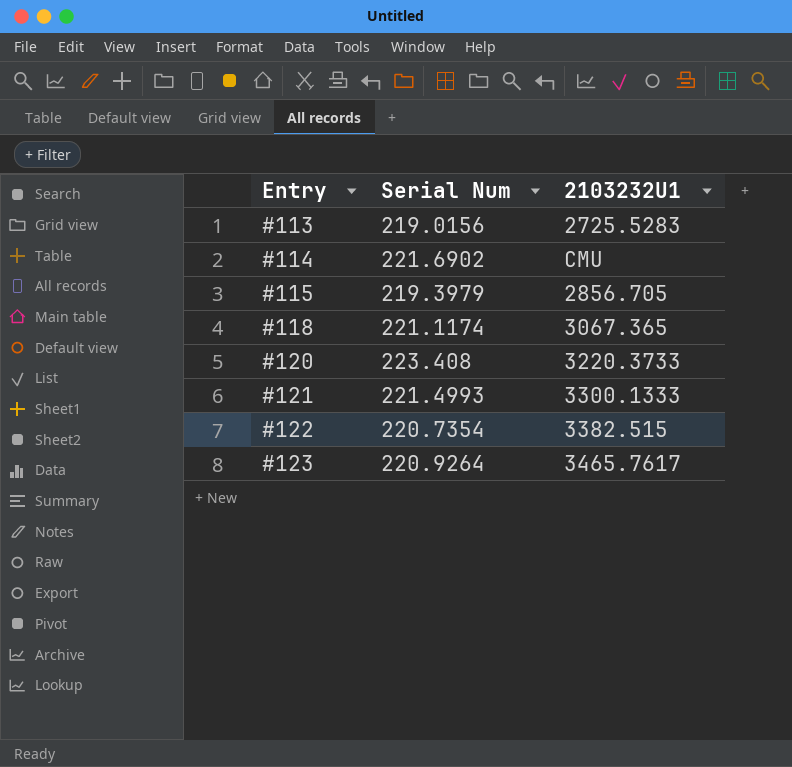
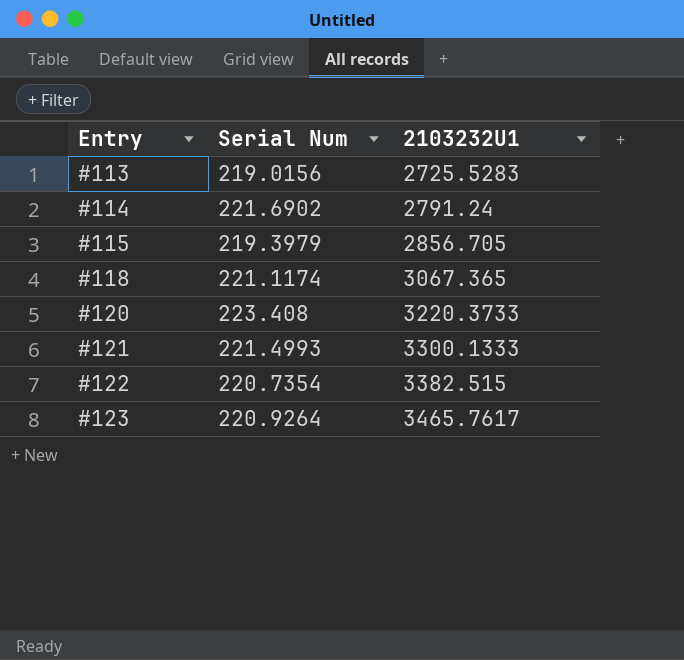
#114 | 2103232U1: CMU -> 2791.24

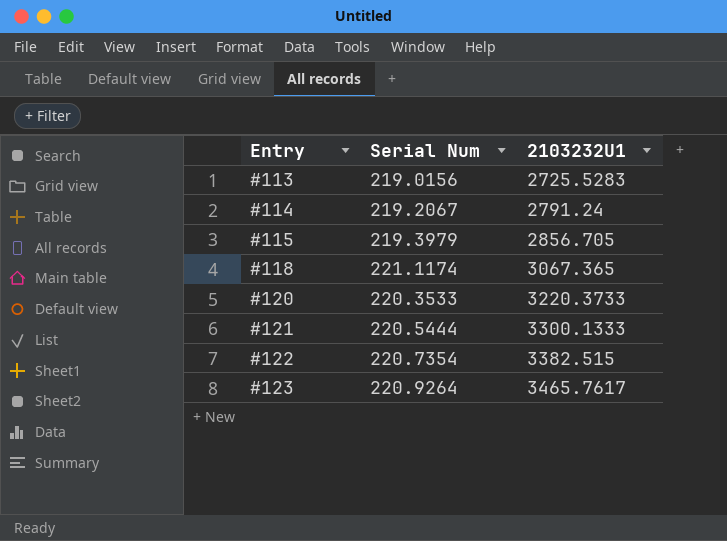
#114 | Serial Num: 221.6902 -> 219.2067
#120 | Serial Num: 223.408 -> 220.3533
#121 | Serial Num: 221.4993 -> 220.5444

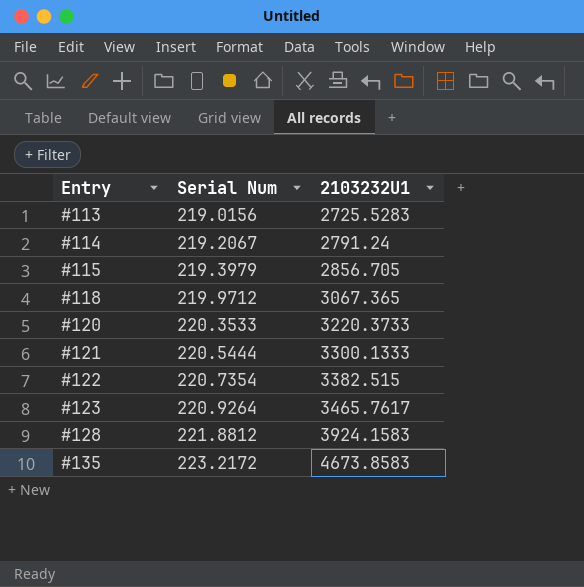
#118 | Serial Num: 221.1174 -> 219.9712
row #128: none -> 221.8812 | 3924.1583
row #135: none -> 223.2172 | 4673.8583

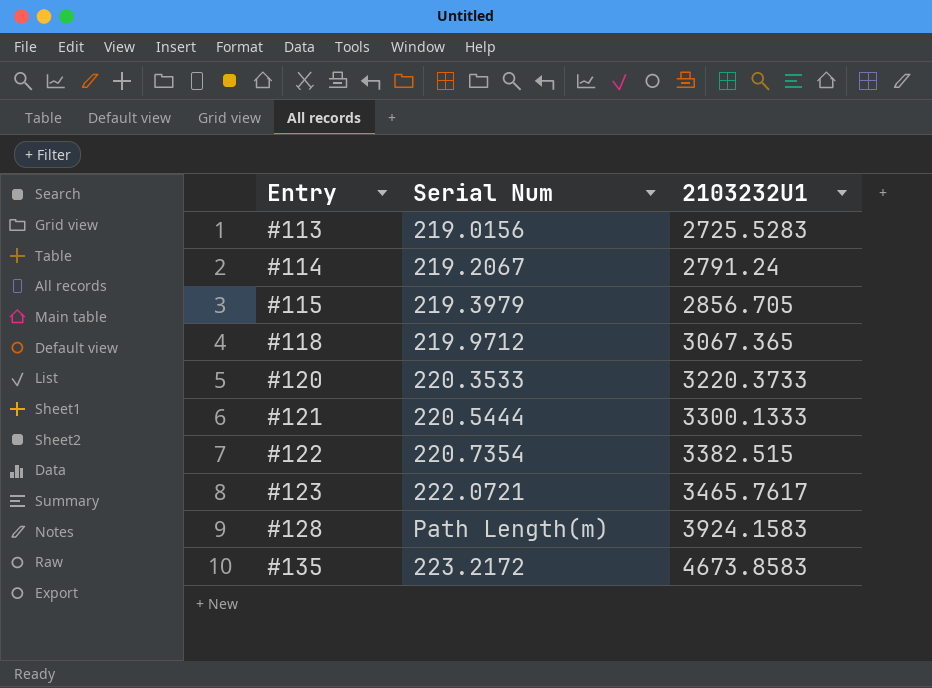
#123 | Serial Num: 220.9264 -> 222.0721
#128 | Serial Num: 221.8812 -> Path Length(m)

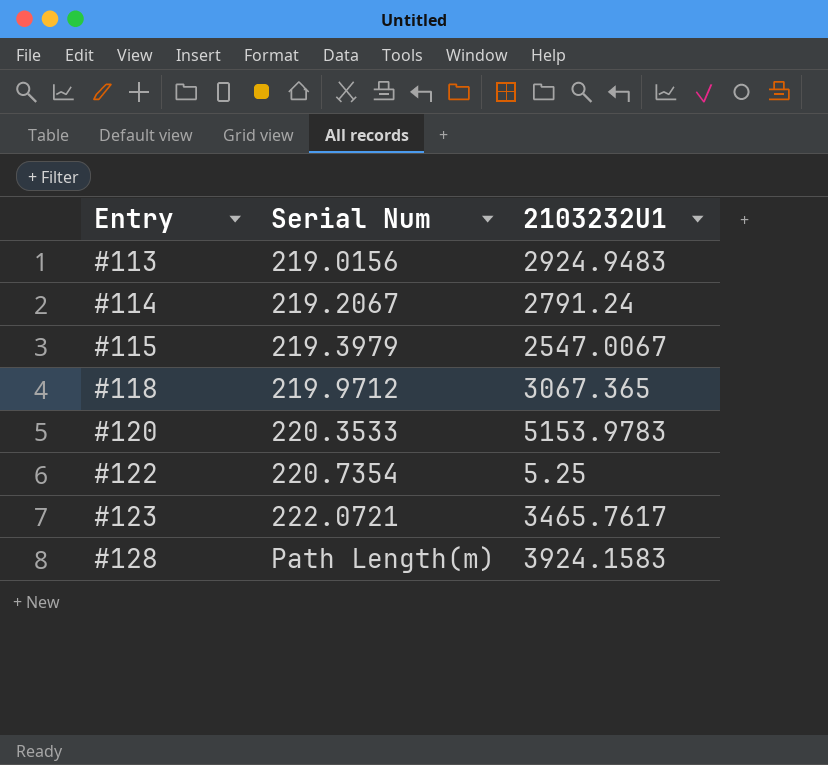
row #121: 220.5444 | 3300.1333 -> none
row #135: 223.2172 | 4673.8583 -> none
#113 | 2103232U1: 2725.5283 -> 2924.9483
#115 | 2103232U1: 2856.705 -> 2547.0067
#120 | 2103232U1: 3220.3733 -> 5153.9783
#122 | 2103232U1: 3382.515 -> 5.25

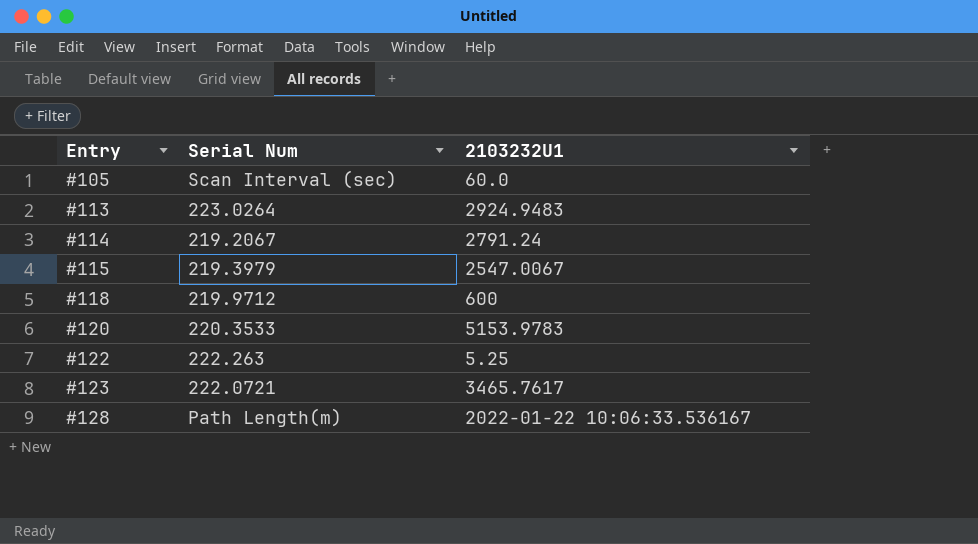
row #105: none -> Scan Interval (sec) | 60.0
#113 | Serial Num: 219.0156 -> 223.0264
#118 | 2103232U1: 3067.365 -> 600
#122 | Serial Num: 220.7354 -> 222.263
#128 | 2103232U1: 3924.1583 -> 2022-01-22 10:06:33.536167

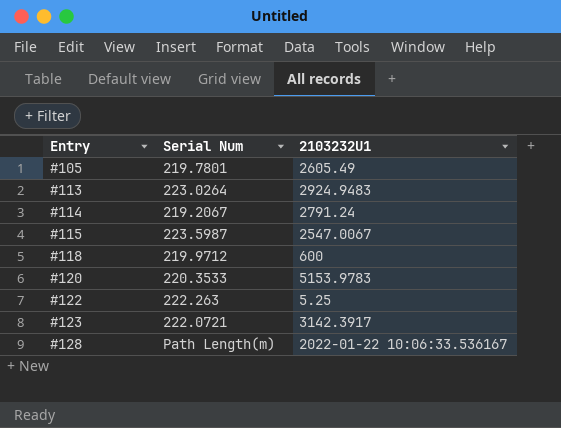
#105 | Serial Num: Scan Interval (sec) -> 219.7801
#105 | 2103232U1: 60.0 -> 2605.49
#115 | Serial Num: 219.3979 -> 223.5987
#123 | 2103232U1: 3465.7617 -> 3142.3917

